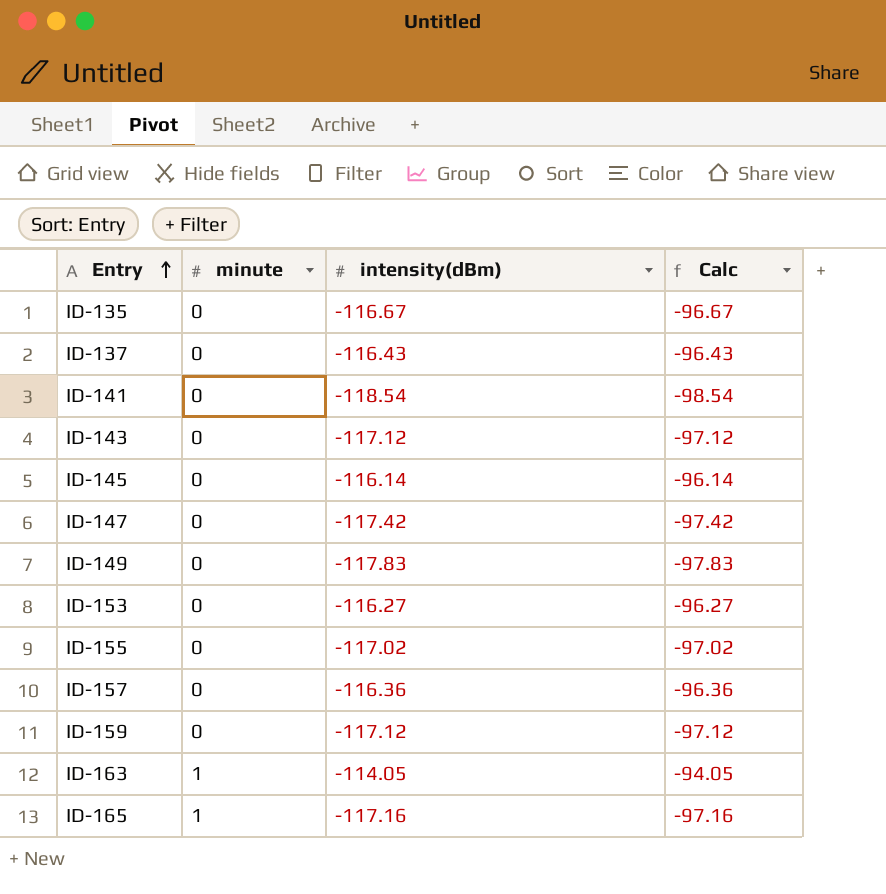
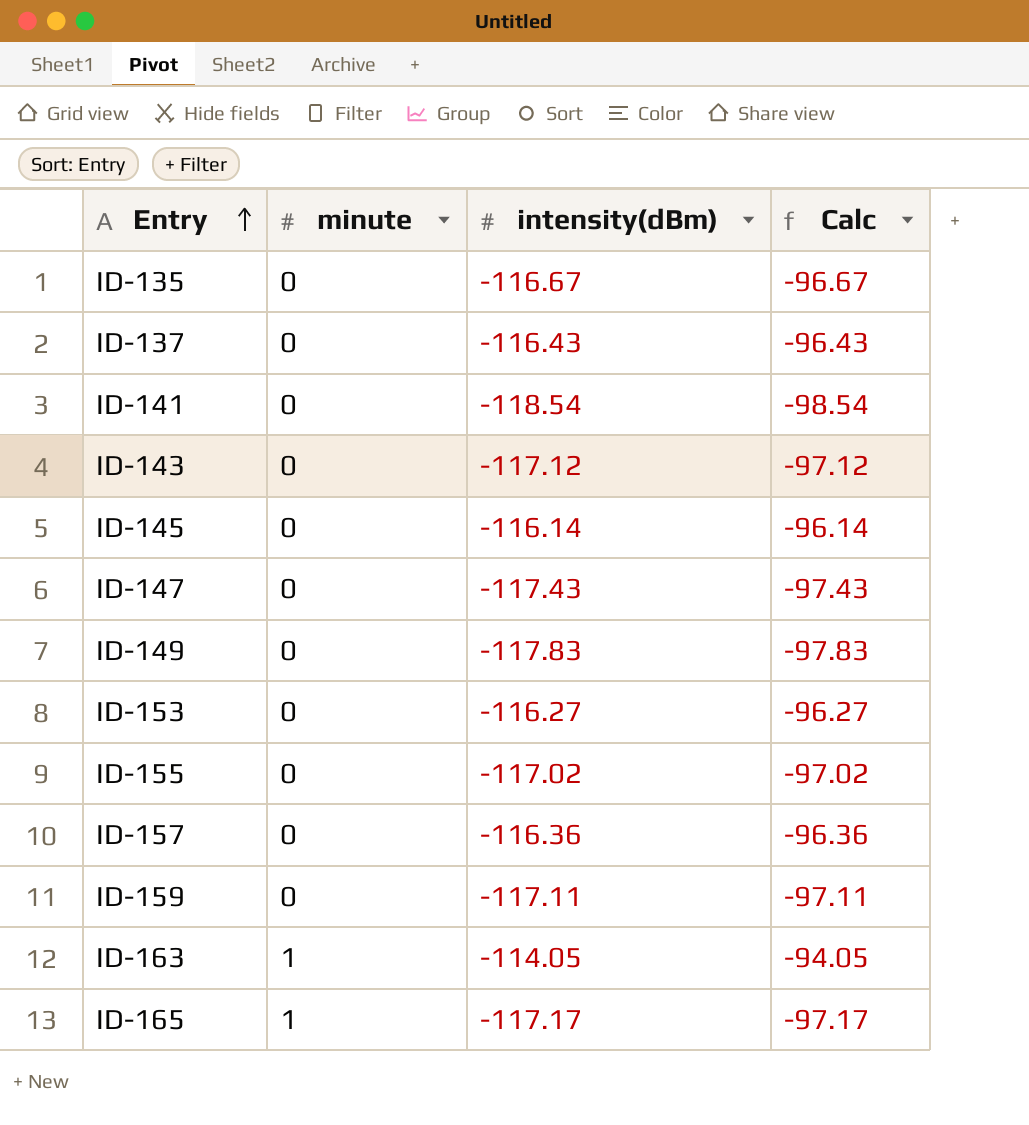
ID-147 | intensity(dBm): -117.42 -> -117.43
ID-147 | Calc: -97.42 -> -97.43
ID-159 | intensity(dBm): -117.12 -> -117.11
ID-159 | Calc: -97.12 -> -97.11
ID-165 | intensity(dBm): -117.16 -> -117.17
ID-165 | Calc: -97.16 -> -97.17

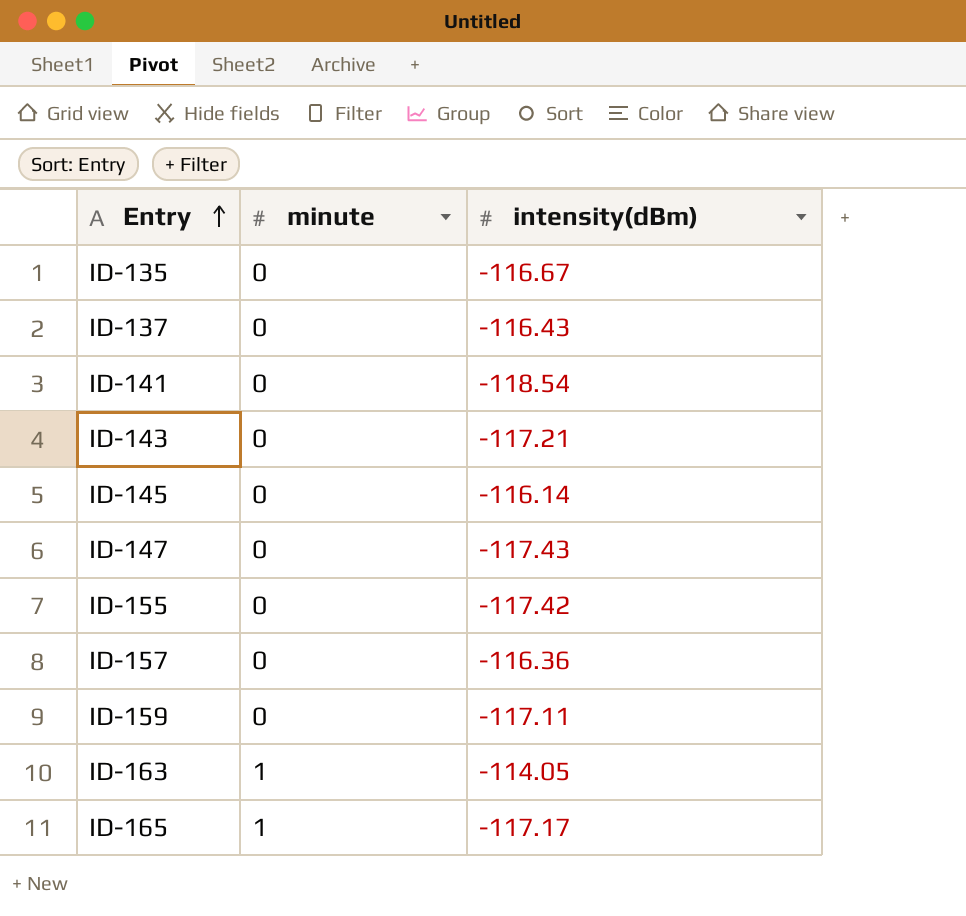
column Calc | formula: [intensity(dBm)] + 20 -> none
row ID-149: 0 | -117.83 | -97.83 -> none
row ID-153: 0 | -116.27 | -96.27 -> none
ID-143 | intensity(dBm): -117.12 -> -117.21
ID-155 | intensity(dBm): -117.02 -> -117.42

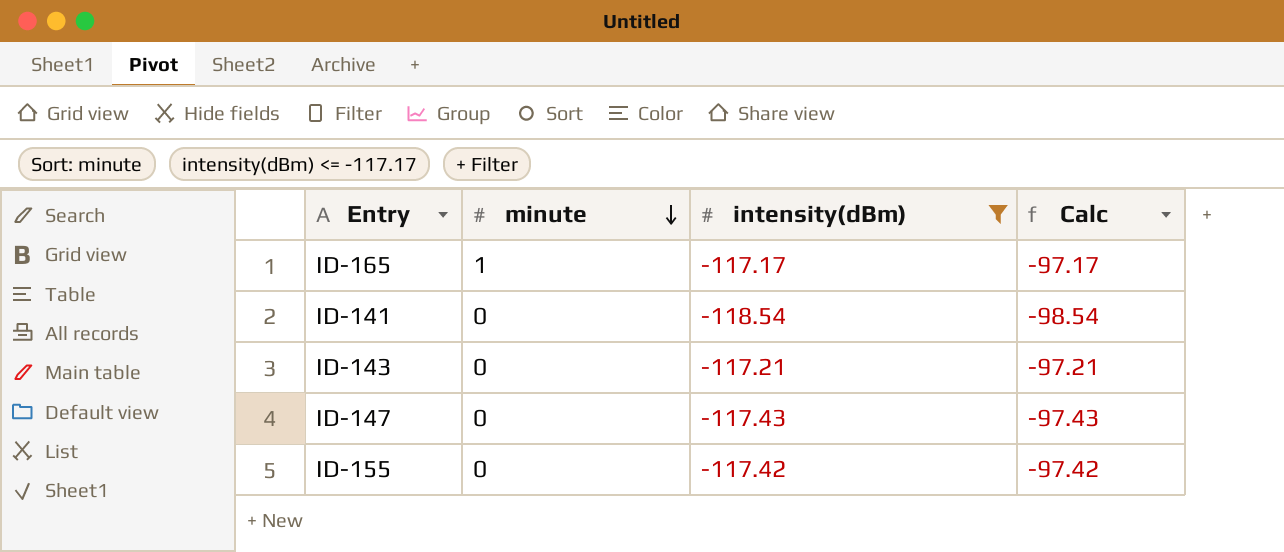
filter: none -> intensity(dBm) <= -117.17
row order: Entry ascending -> minute descending
column Calc | formula: none -> [intensity(dBm)] + 20

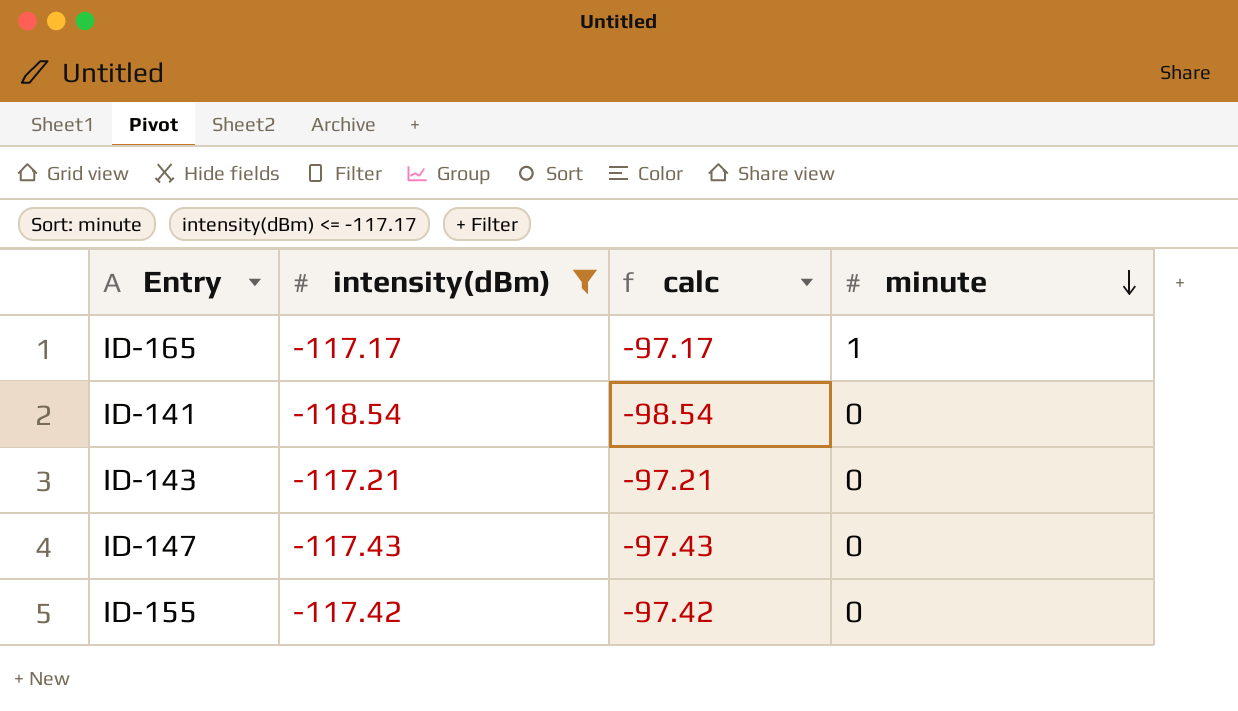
column name: Calc -> calc
column minute | position: 2 -> 4

